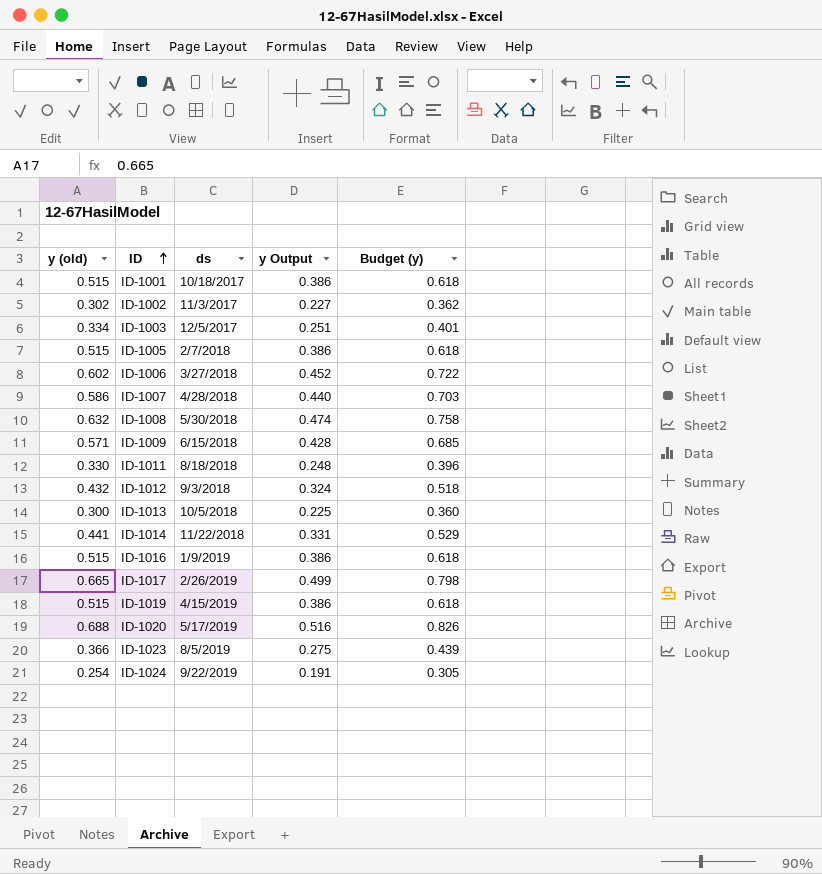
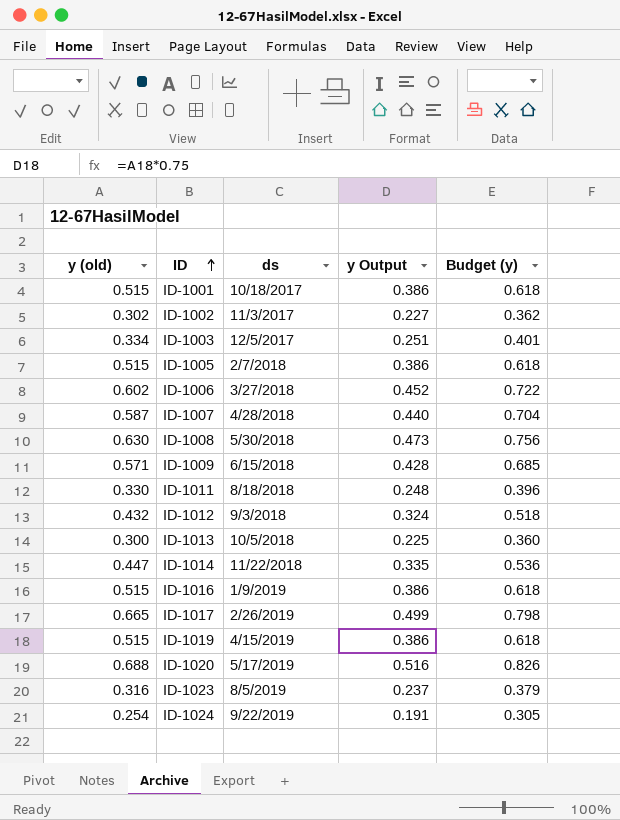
ID-1007 | y (old): 0.586 -> 0.587
ID-1007 | Budget (y): 0.703 -> 0.704
ID-1008 | y (old): 0.632 -> 0.630
ID-1008 | y Output: 0.474 -> 0.473
ID-1008 | Budget (y): 0.758 -> 0.756
ID-1014 | y (old): 0.441 -> 0.447
ID-1014 | y Output: 0.331 -> 0.335
ID-1014 | Budget (y): 0.529 -> 0.536
ID-1023 | y (old): 0.366 -> 0.316
ID-1023 | y Output: 0.275 -> 0.237
ID-1023 | Budget (y): 0.439 -> 0.379

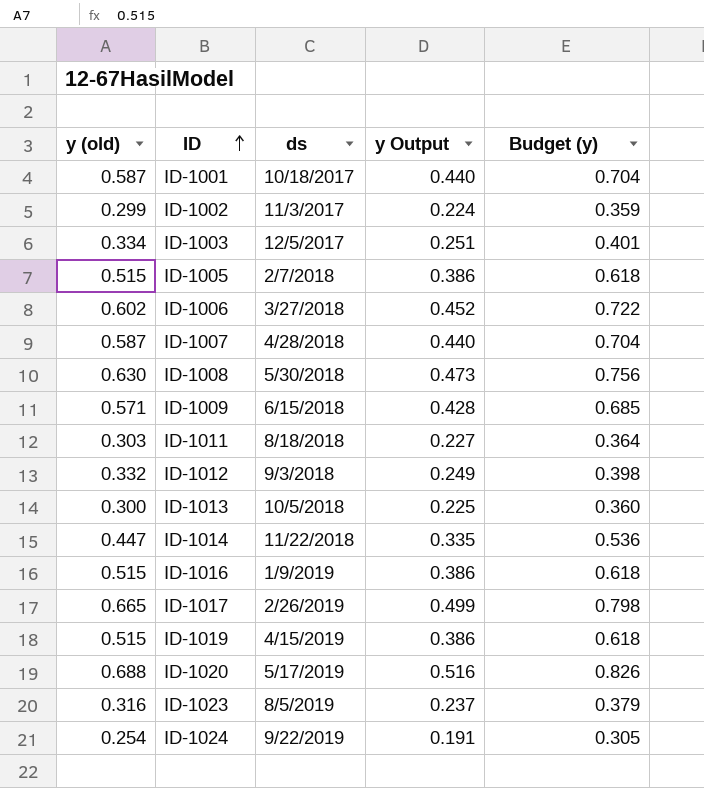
ID-1001 | y (old): 0.515 -> 0.587
ID-1001 | y Output: 0.386 -> 0.440
ID-1001 | Budget (y): 0.618 -> 0.704
ID-1002 | y (old): 0.302 -> 0.299
ID-1002 | y Output: 0.227 -> 0.224
ID-1002 | Budget (y): 0.362 -> 0.359
ID-1011 | y (old): 0.330 -> 0.303
ID-1011 | y Output: 0.248 -> 0.227
ID-1011 | Budget (y): 0.396 -> 0.364
ID-1012 | y (old): 0.432 -> 0.332
ID-1012 | y Output: 0.324 -> 0.249
ID-1012 | Budget (y): 0.518 -> 0.398

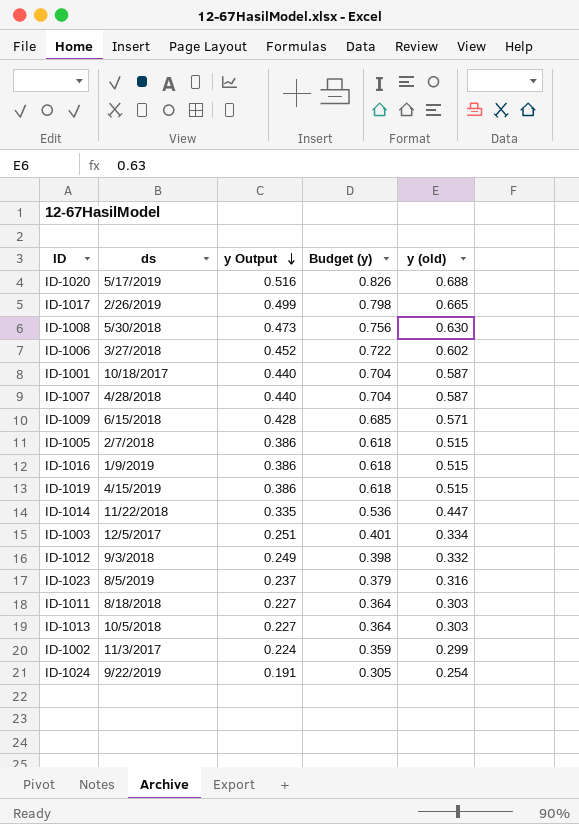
row order: ID ascending -> y Output descending
column y (old) | position: 1 -> 5
ID-1013 | y Output: 0.225 -> 0.227
ID-1013 | Budget (y): 0.360 -> 0.364
ID-1013 | y (old): 0.300 -> 0.303

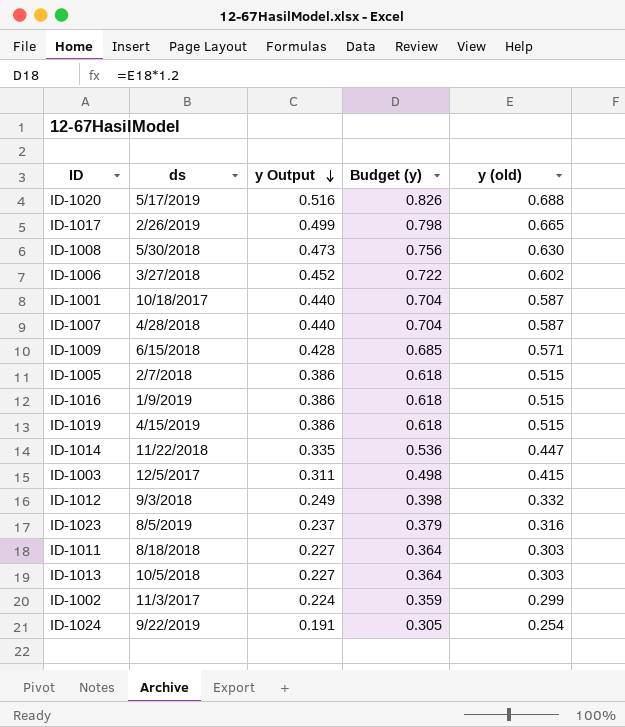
ID-1003 | y Output: 0.251 -> 0.311
ID-1003 | Budget (y): 0.401 -> 0.498
ID-1003 | y (old): 0.334 -> 0.415

